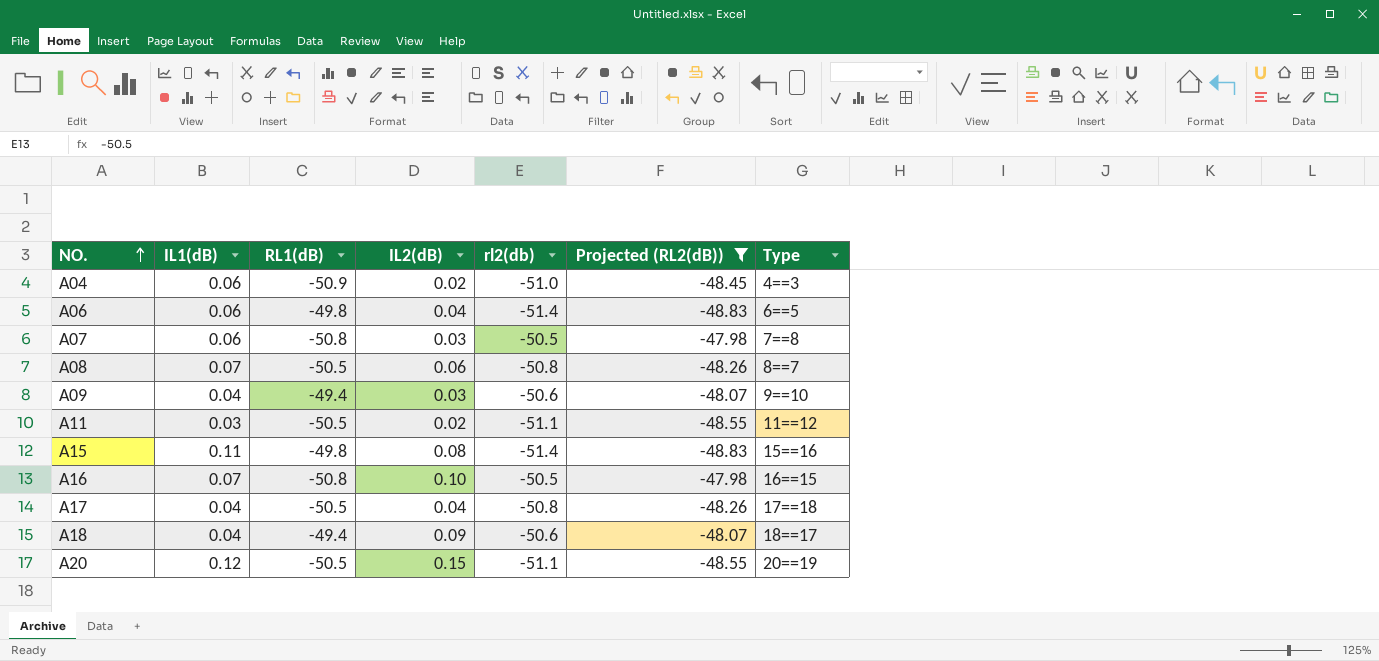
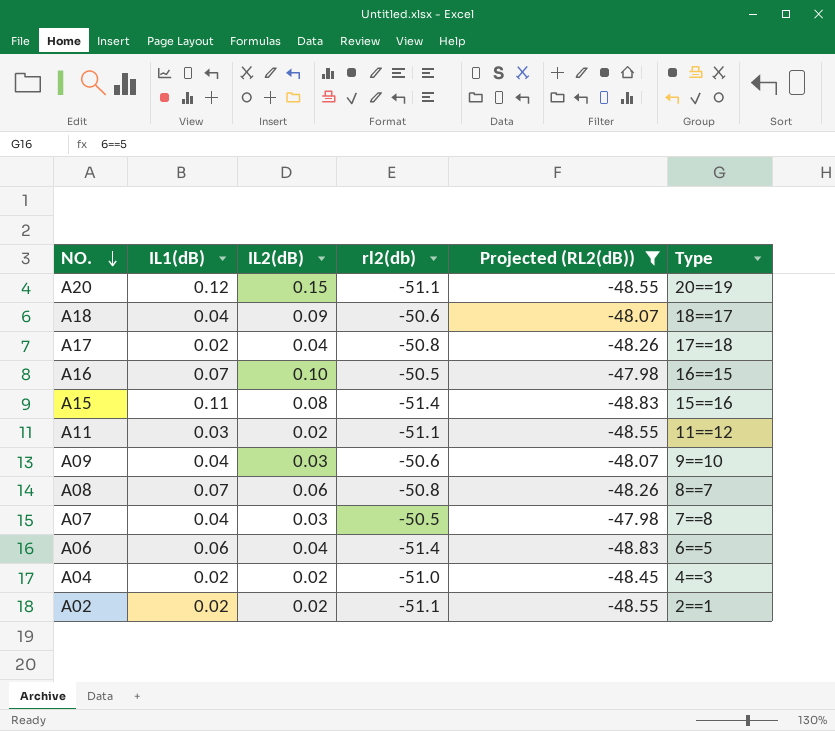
row order: NO. ascending -> NO. descending
column RL1(dB) | position: 3 -> none
A17 | IL1(dB): 0.04 -> 0.02
A07 | IL1(dB): 0.06 -> 0.04
A04 | IL1(dB): 0.06 -> 0.02
row A02: none -> 0.02 | 0.02 | -51.1 | -48.55 | 2==1

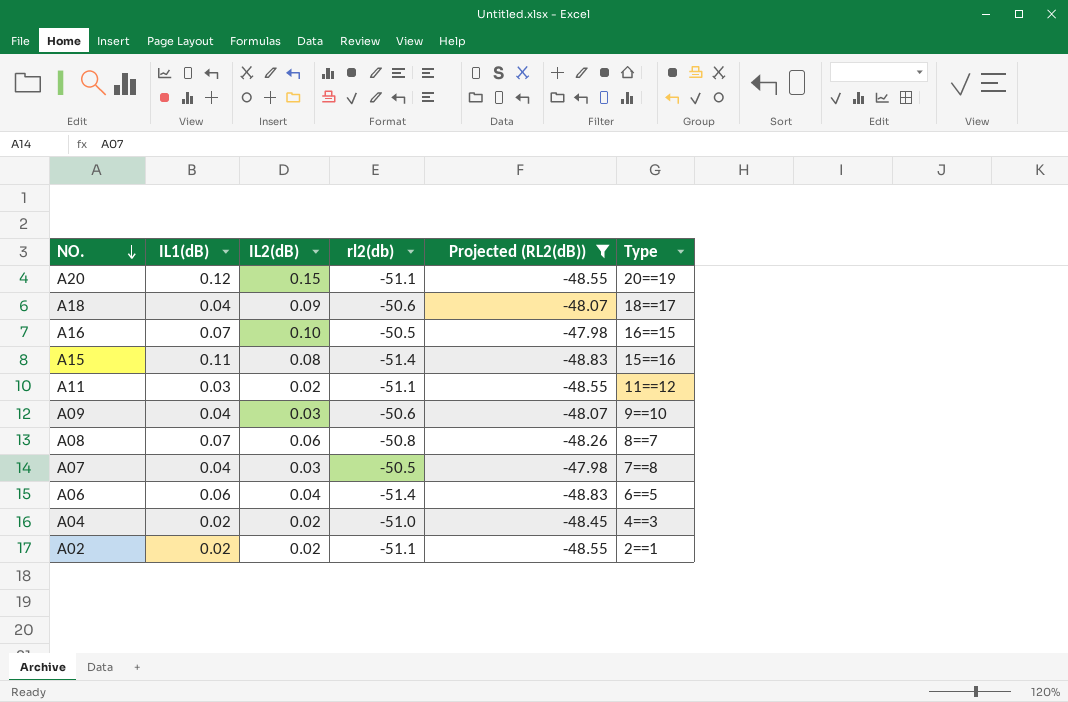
row A17: 0.02 | 0.04 | -50.8 | -48.26 | 17==18 -> none

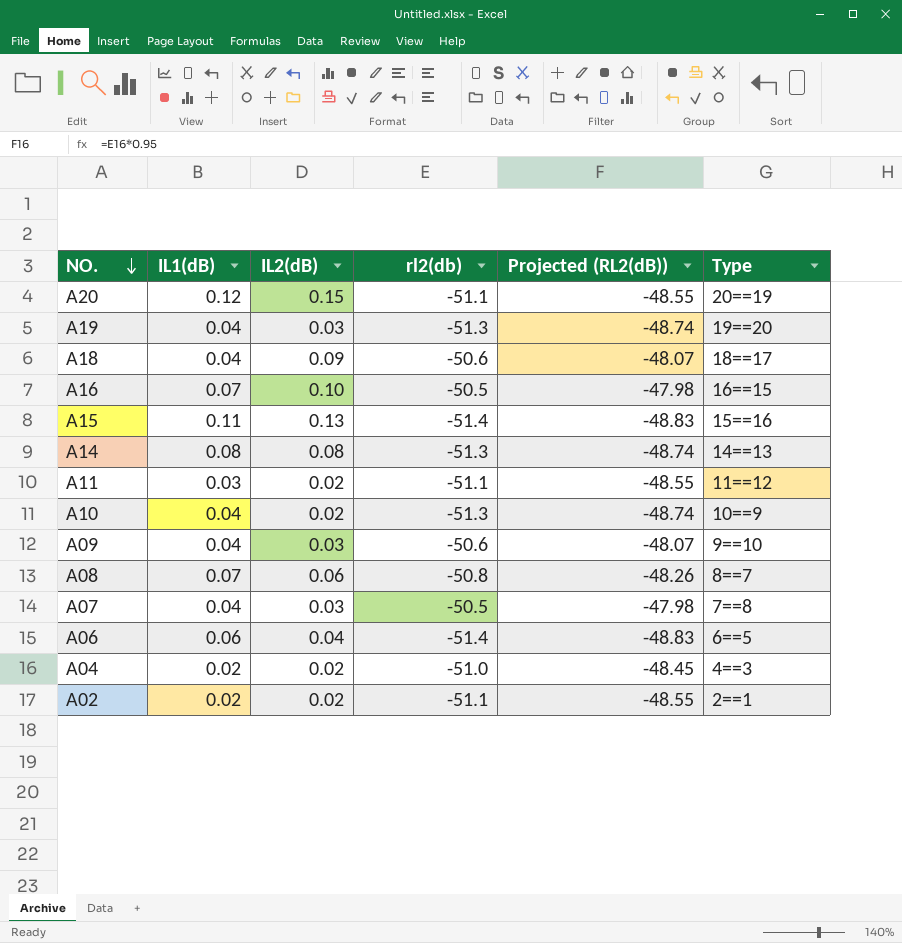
filter: Projected (RL2(dB)) != -48.74 -> none
A15 | IL2(dB): 0.08 -> 0.13

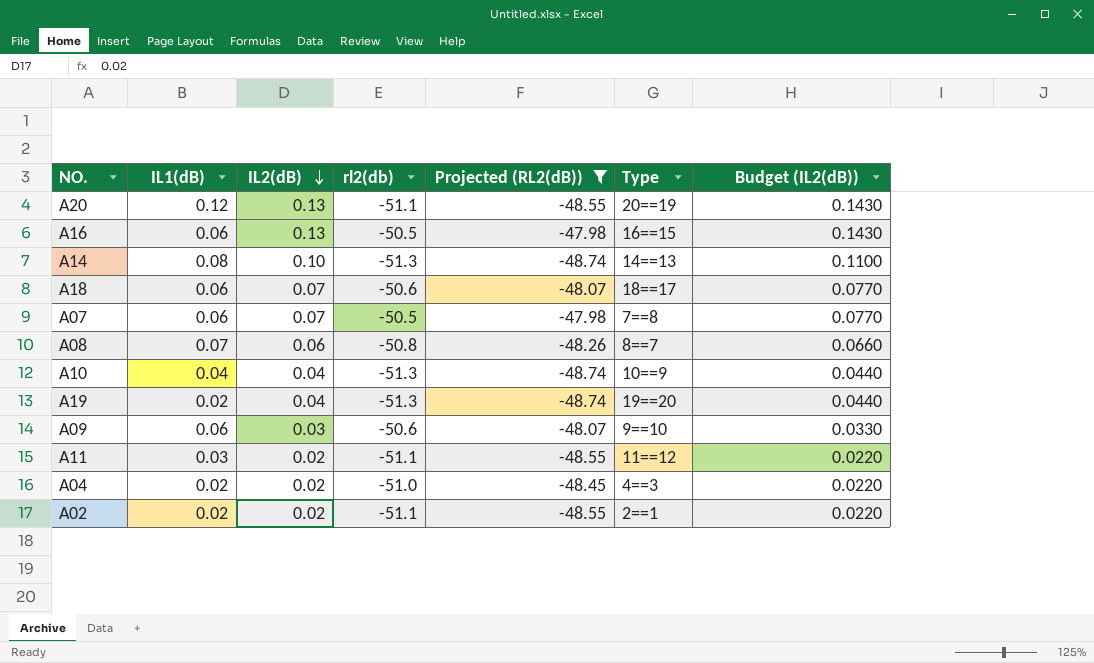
filter: none -> Projected (RL2(dB)) != -48.83
row order: NO. descending -> IL2(dB) descending
column Budget (IL2(dB)) | formula: none -> [IL2(dB)] * 1.1
A20 | IL2(dB): 0.15 -> 0.13
A16 | IL1(dB): 0.07 -> 0.06
A16 | IL2(dB): 0.10 -> 0.13
A14 | IL2(dB): 0.08 -> 0.10
A18 | IL1(dB): 0.04 -> 0.06
A18 | IL2(dB): 0.09 -> 0.07
A07 | IL1(dB): 0.04 -> 0.06
A07 | IL2(dB): 0.03 -> 0.07
A10 | IL2(dB): 0.02 -> 0.04
A19 | IL1(dB): 0.04 -> 0.02
A19 | IL2(dB): 0.03 -> 0.04
A09 | IL1(dB): 0.04 -> 0.06

